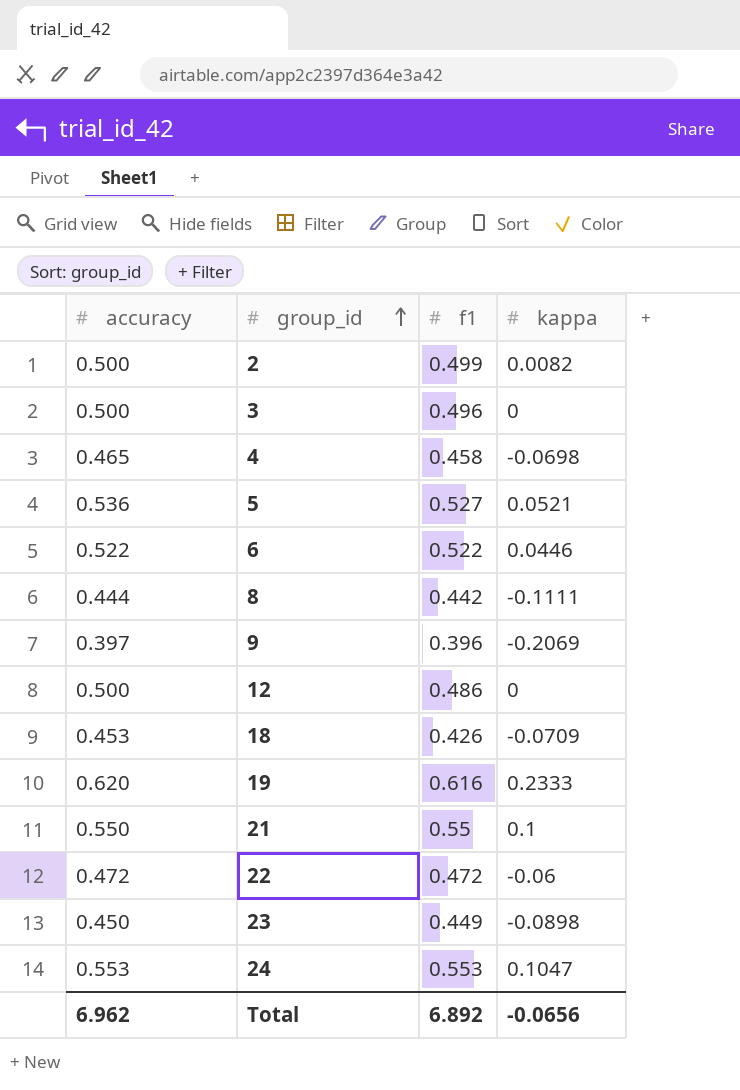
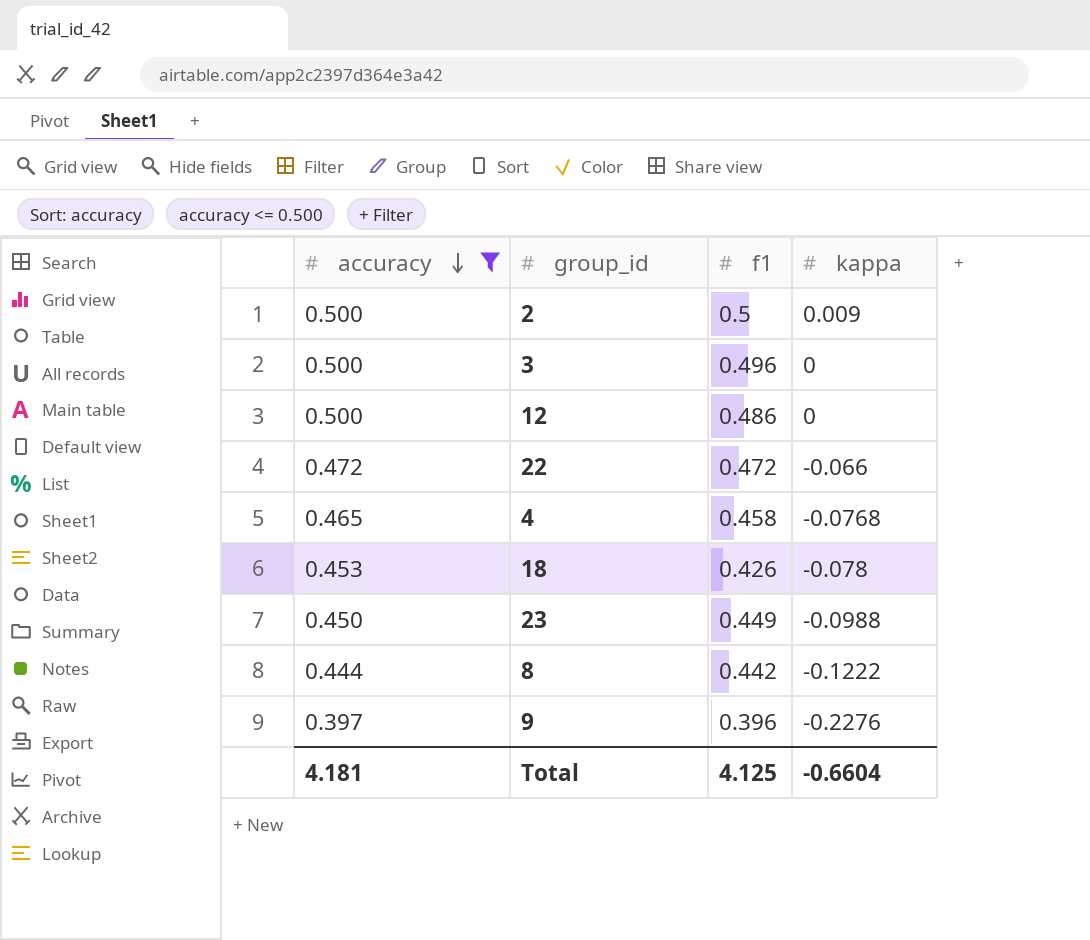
filter: none -> accuracy <= 0.500
row order: group_id ascending -> accuracy descending
2 | f1: 0.499 -> 0.5
2 | kappa: 0.0082 -> 0.009
22 | kappa: -0.06 -> -0.066
4 | kappa: -0.0698 -> -0.0768
18 | kappa: -0.0709 -> -0.078
23 | kappa: -0.0898 -> -0.0988
8 | kappa: -0.1111 -> -0.1222
9 | kappa: -0.2069 -> -0.2276
Total | accuracy: 6.962 -> 4.181
Total | f1: 6.892 -> 4.125
Total | kappa: -0.0656 -> -0.6604

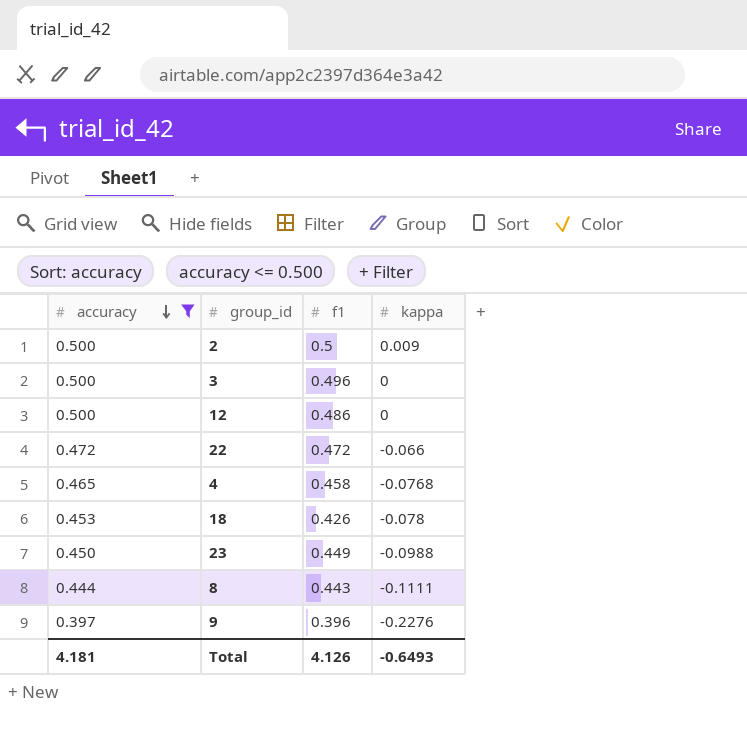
8 | f1: 0.442 -> 0.443
8 | kappa: -0.1222 -> -0.1111
Total | f1: 4.125 -> 4.126
Total | kappa: -0.6604 -> -0.6493

